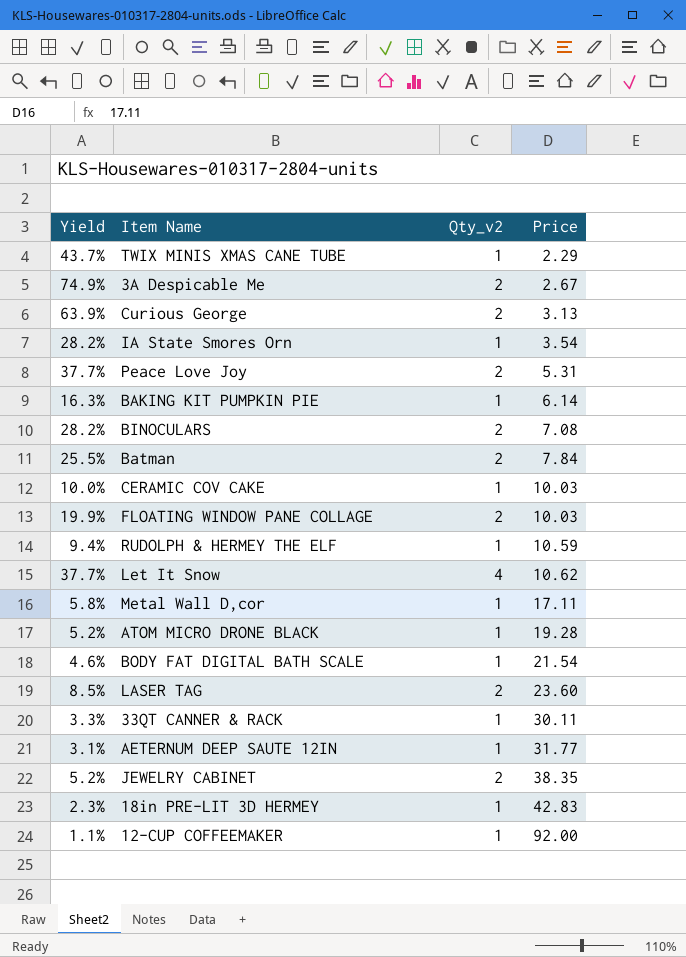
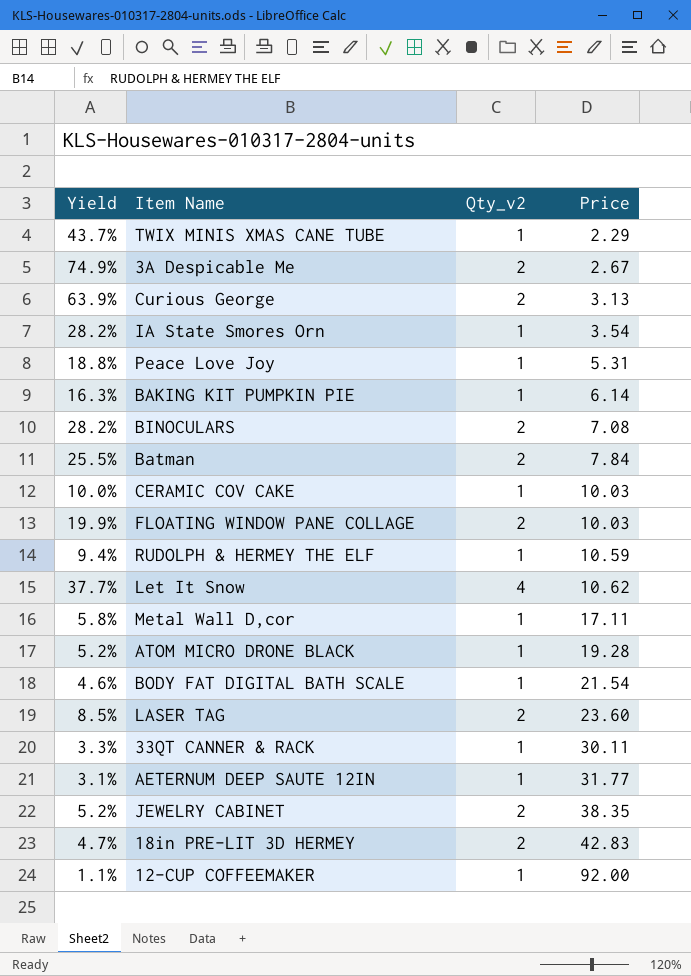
Peace Love Joy | Yield: 37.7% -> 18.8%
Peace Love Joy | Qty_v2: 2 -> 1
18in PRE-LIT 3D HERMEY | Yield: 2.3% -> 4.7%
18in PRE-LIT 3D HERMEY | Qty_v2: 1 -> 2

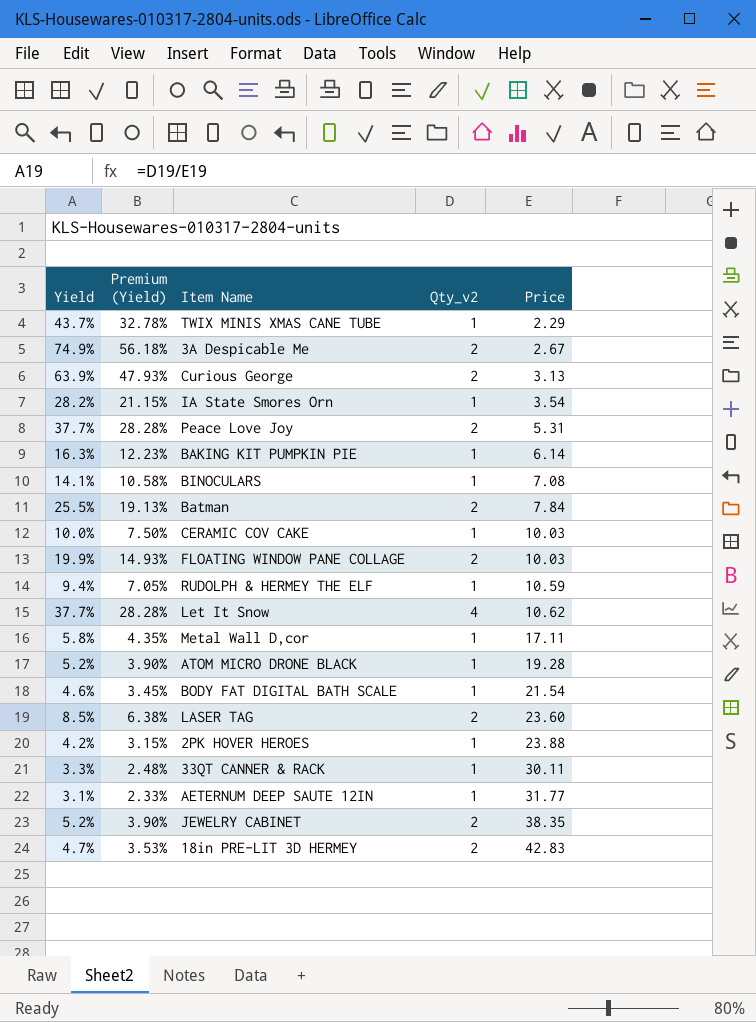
column Premium (Yield) | formula: none -> [Yield] * 0.75
row 12-CUP COFFEEMAKER: 1.1% | 1 | 92.00 -> none
Peace Love Joy | Yield: 18.8% -> 37.7%
Peace Love Joy | Qty_v2: 1 -> 2
BINOCULARS | Yield: 28.2% -> 14.1%
BINOCULARS | Qty_v2: 2 -> 1
row 2PK HOVER HEROES: none -> 4.2% | 3.15% | 1 | 23.88

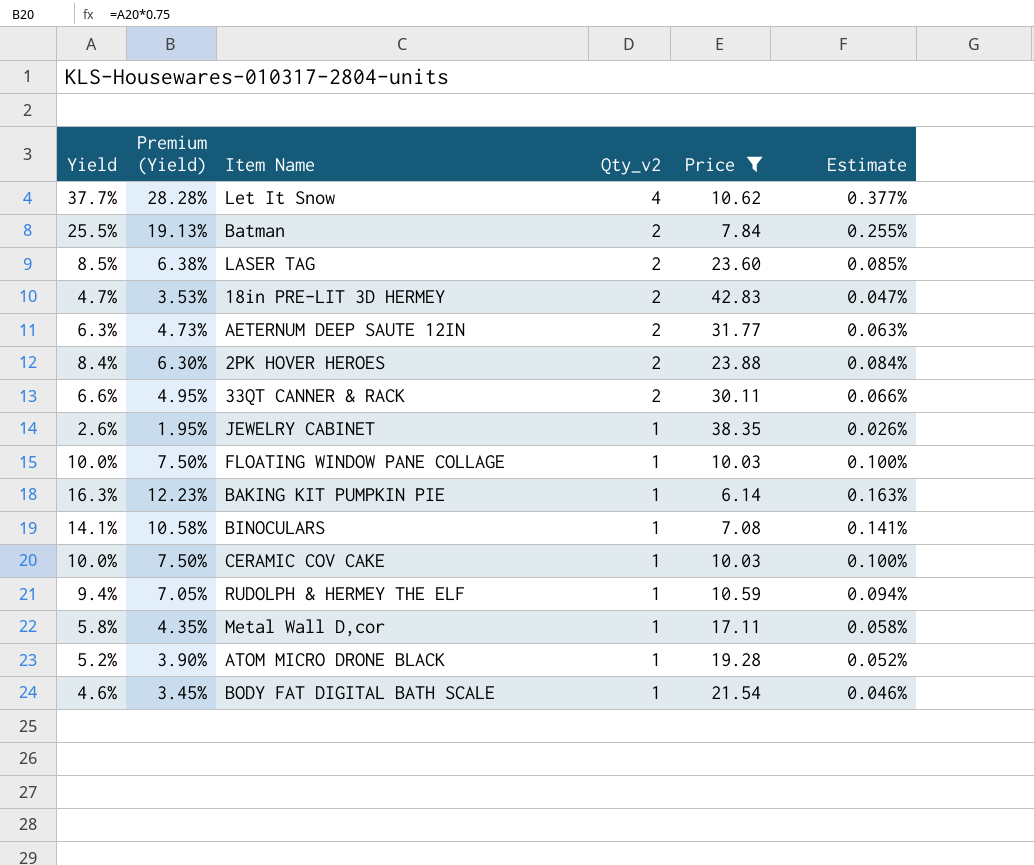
filter: none -> Price >= 6.14
row order: Price ascending -> Qty_v2 descending
column Estimate | formula: none -> [Yield] * 0.01
AETERNUM DEEP SAUTE 12IN | Yield: 3.1% -> 6.3%
AETERNUM DEEP SAUTE 12IN | Premium (Yield): 2.33% -> 4.73%
AETERNUM DEEP SAUTE 12IN | Qty_v2: 1 -> 2
2PK HOVER HEROES | Yield: 4.2% -> 8.4%
2PK HOVER HEROES | Premium (Yield): 3.15% -> 6.30%
2PK HOVER HEROES | Qty_v2: 1 -> 2
33QT CANNER & RACK | Yield: 3.3% -> 6.6%
33QT CANNER & RACK | Premium (Yield): 2.48% -> 4.95%
33QT CANNER & RACK | Qty_v2: 1 -> 2
JEWELRY CABINET | Yield: 5.2% -> 2.6%
JEWELRY CABINET | Premium (Yield): 3.90% -> 1.95%
JEWELRY CABINET | Qty_v2: 2 -> 1
FLOATING WINDOW PANE COLLAGE | Yield: 19.9% -> 10.0%
FLOATING WINDOW PANE COLLAGE | Premium (Yield): 14.93% -> 7.50%
FLOATING WINDOW PANE COLLAGE | Qty_v2: 2 -> 1

